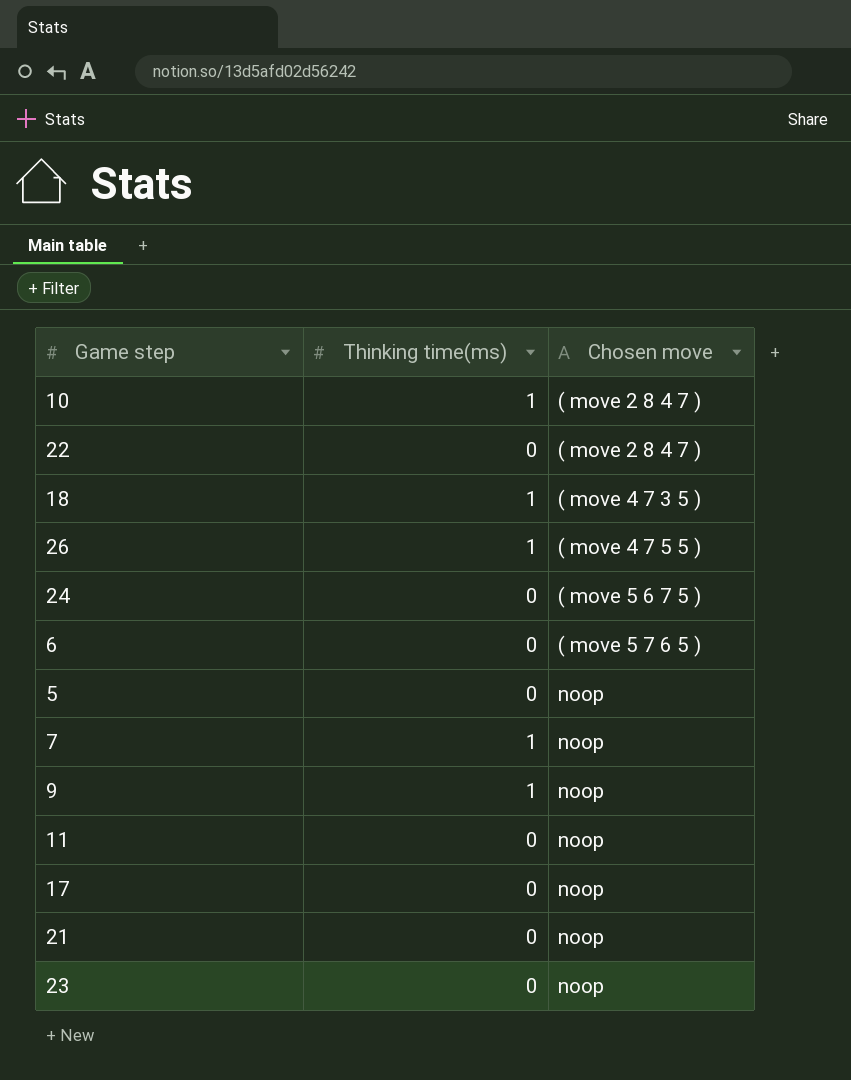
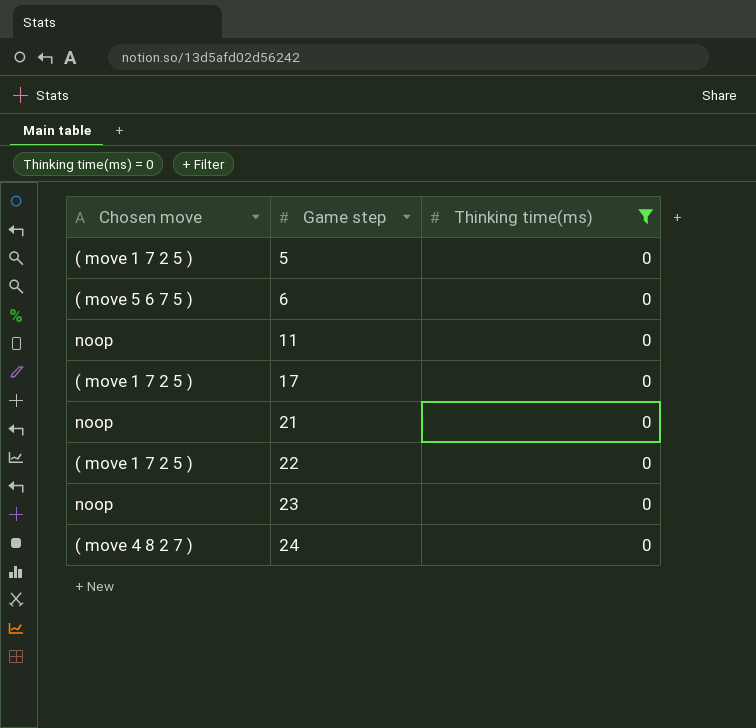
filter: none -> Thinking time(ms) = 0
row order: Chosen move ascending -> Game step ascending
column Chosen move | position: 3 -> 1
5 | Chosen move: noop -> ( move 1 7 2 5 )
6 | Chosen move: ( move 5 7 6 5 ) -> ( move 5 6 7 5 )
17 | Chosen move: noop -> ( move 1 7 2 5 )
22 | Chosen move: ( move 2 8 4 7 ) -> ( move 1 7 2 5 )
24 | Chosen move: ( move 5 6 7 5 ) -> ( move 4 8 2 7 )

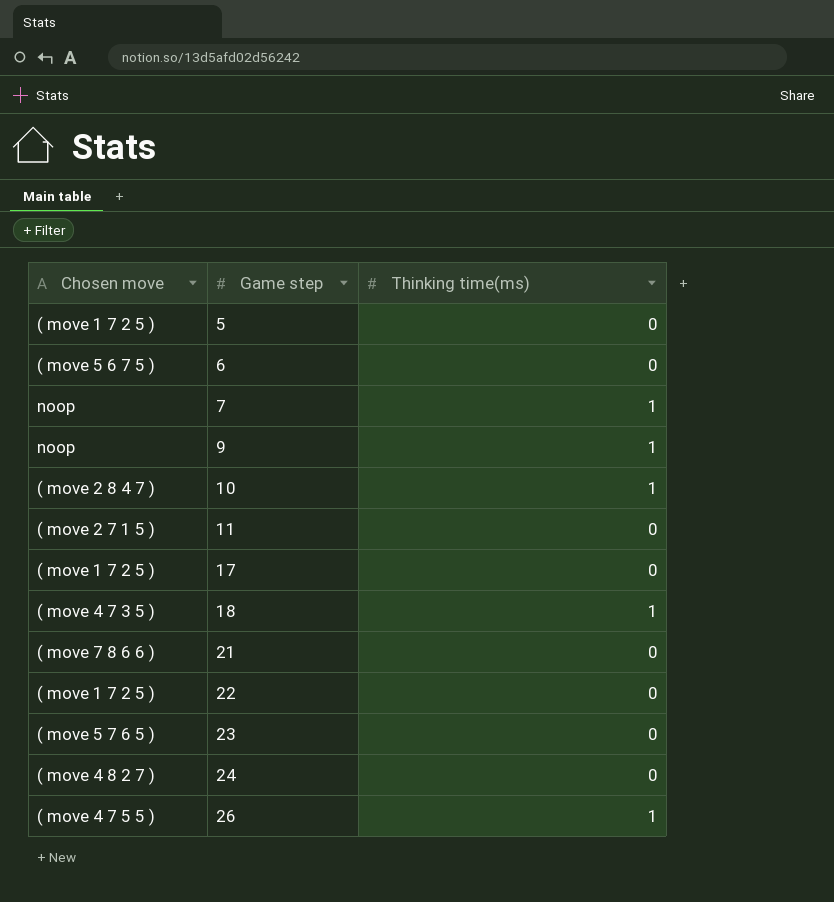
filter: Thinking time(ms) = 0 -> none
11 | Chosen move: noop -> ( move 2 7 1 5 )
21 | Chosen move: noop -> ( move 7 8 6 6 )
23 | Chosen move: noop -> ( move 5 7 6 5 )

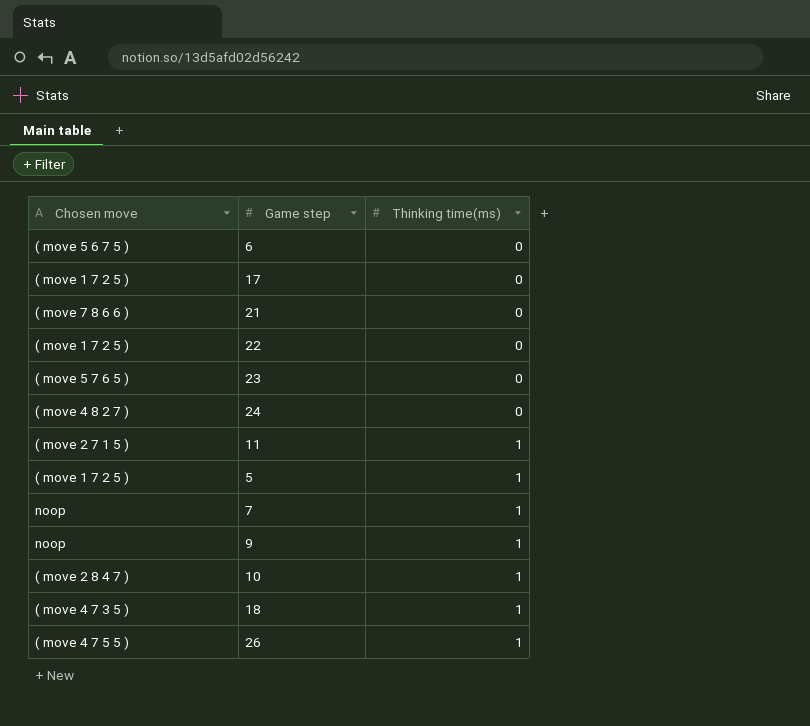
row order: Game step ascending -> Thinking time(ms) ascending
11 | Thinking time(ms): 0 -> 1
5 | Thinking time(ms): 0 -> 1

